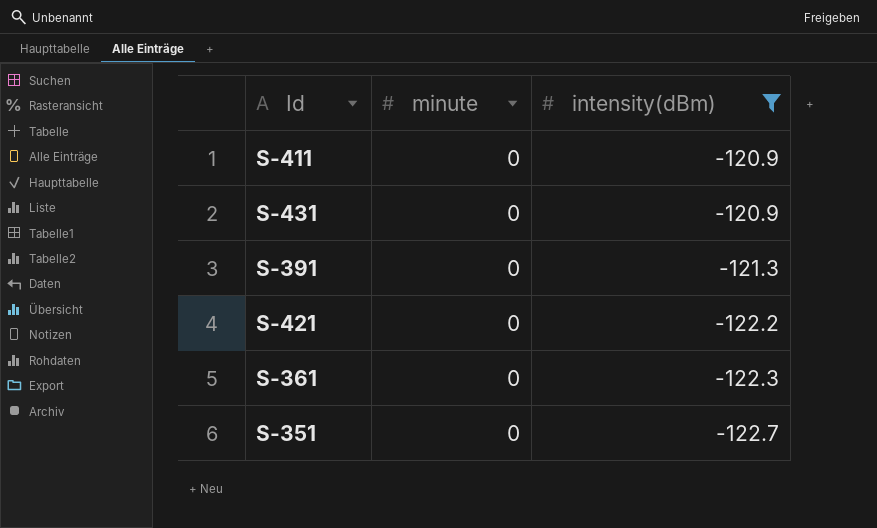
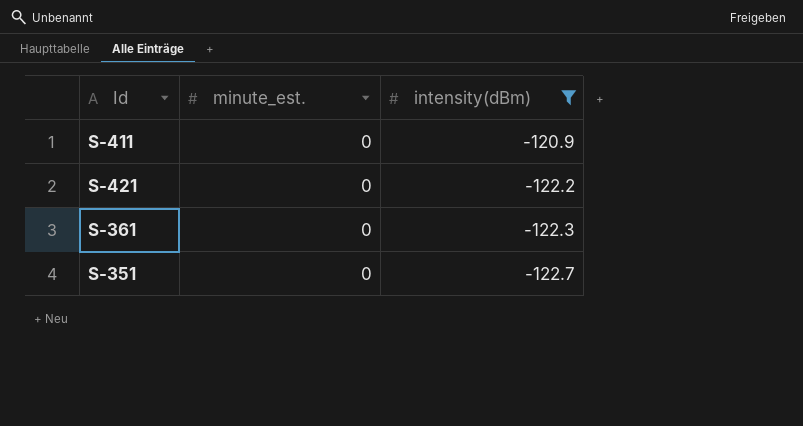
column name: minute -> minute_est.
row S-431: 0 | -120.9 -> none
row S-391: 0 | -121.3 -> none

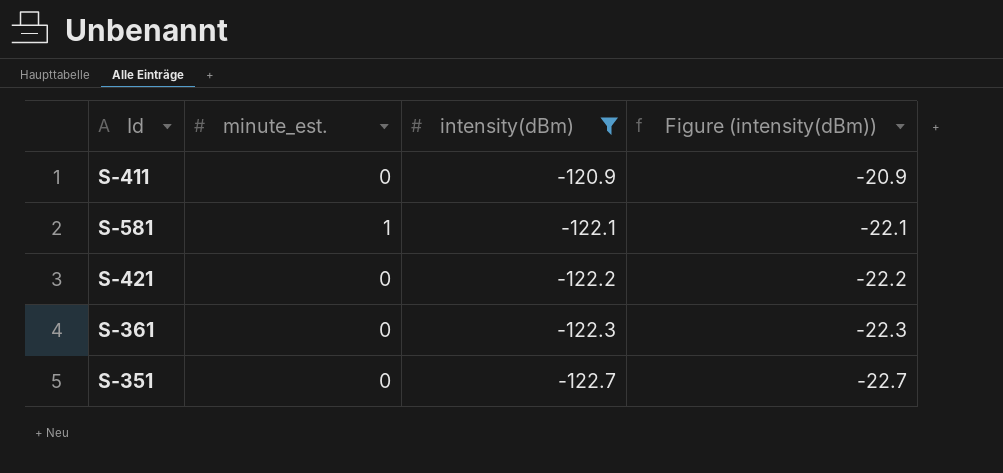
column Figure (intensity(dBm)) | formula: none -> [intensity(dBm)] + 100
row S-581: none -> 1 | -122.1 | -22.1

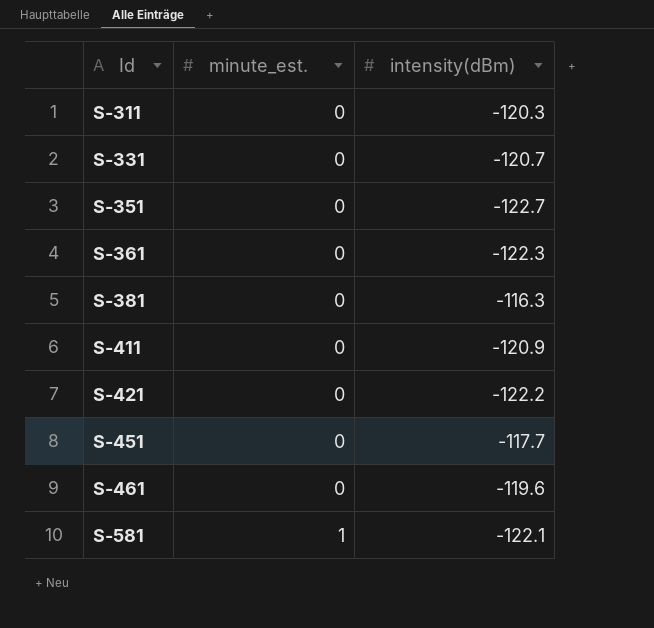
filter: intensity(dBm) <= -120.9 -> none
row order: intensity(dBm) descending -> Id ascending
column Figure (intensity(dBm)) | formula: [intensity(dBm)] + 100 -> none

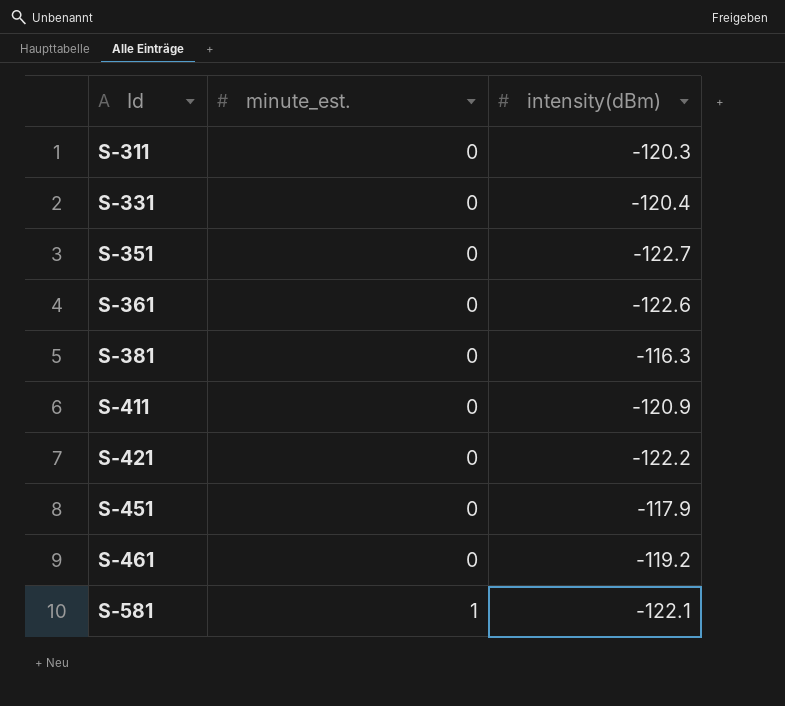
S-331 | intensity(dBm): -120.7 -> -120.4
S-361 | intensity(dBm): -122.3 -> -122.6
S-451 | intensity(dBm): -117.7 -> -117.9
S-461 | intensity(dBm): -119.6 -> -119.2

